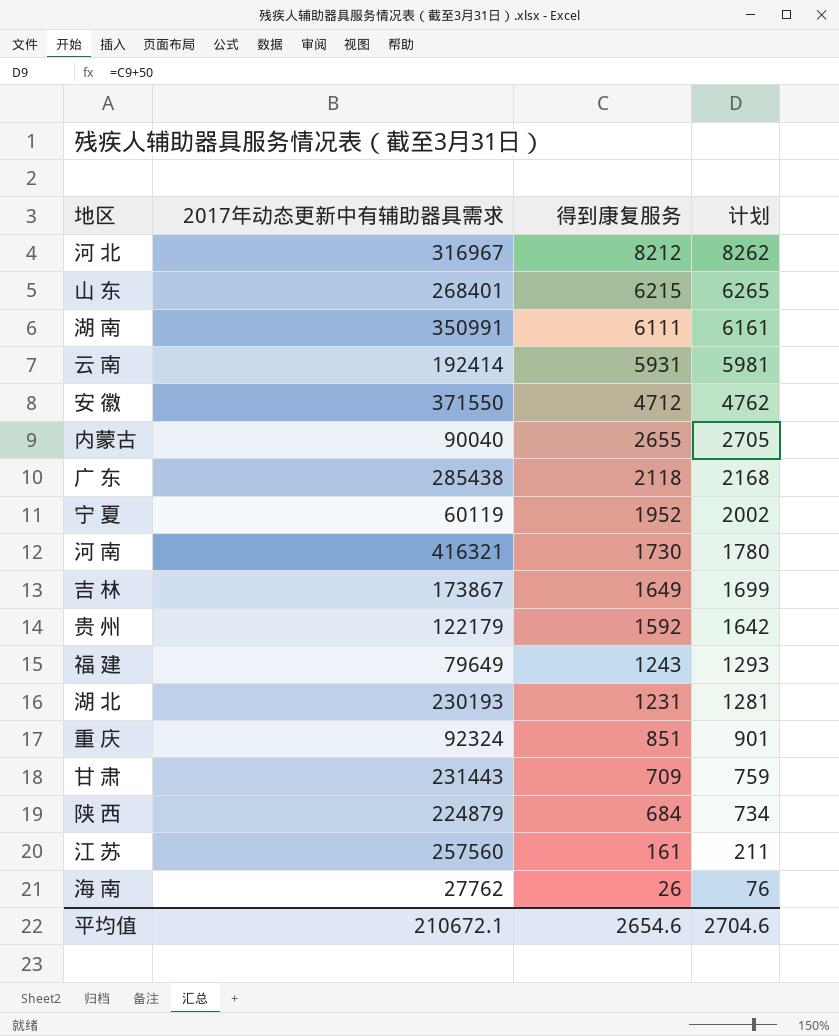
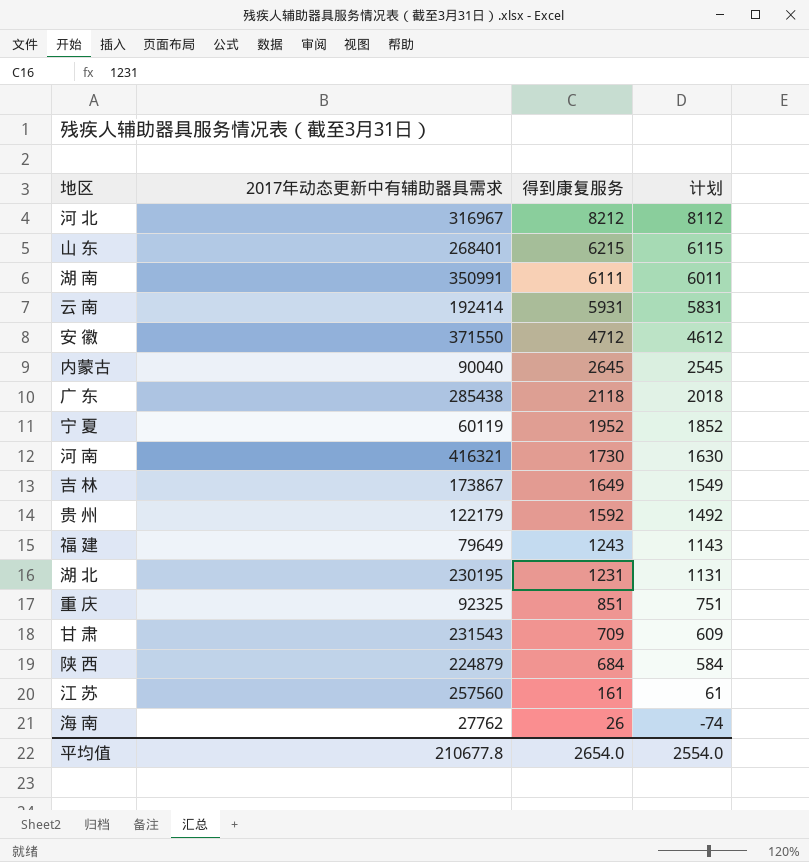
column 计划 | formula: [得到康复服务] + 50 -> [得到康复服务] - 100
内蒙古 | 得到康复服务: 2655 -> 2645
湖 北 | 2017年动态更新中有辅助器具需求: 230193 -> 230195
重 庆 | 2017年动态更新中有辅助器具需求: 92324 -> 92325
甘 肃 | 2017年动态更新中有辅助器具需求: 231443 -> 231543
平均值 | 2017年动态更新中有辅助器具需求: 210672.1 -> 210677.8
平均值 | 得到康复服务: 2654.6 -> 2654.0
平均值 | 计划: 2704.6 -> 2554.0

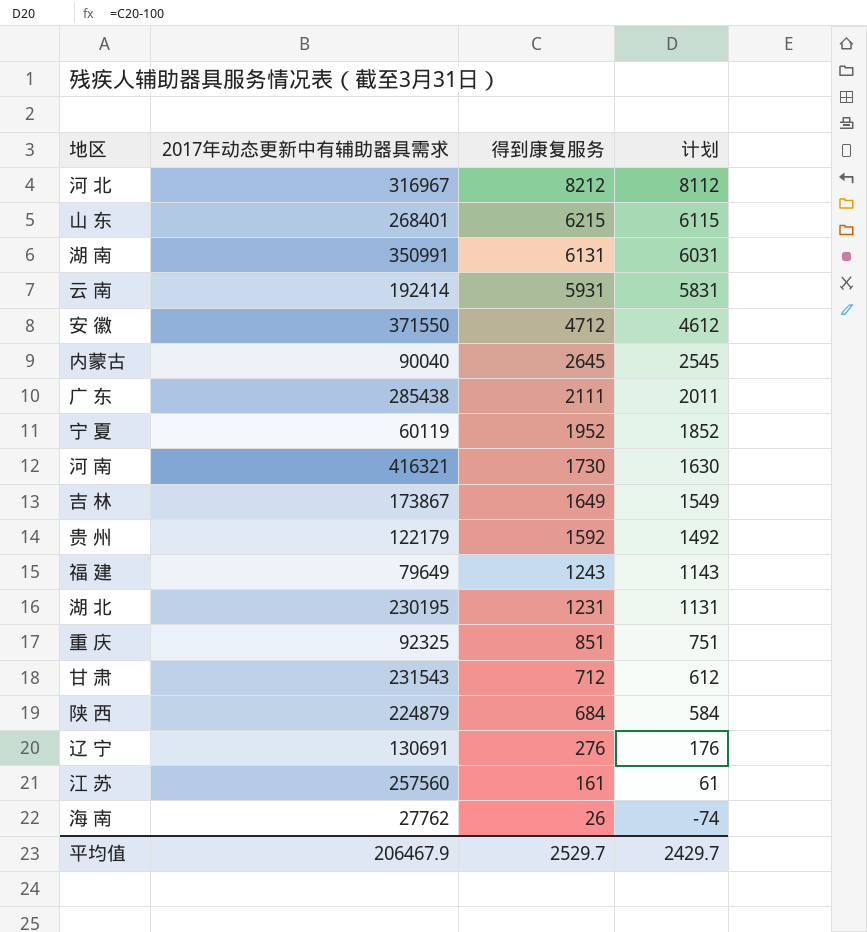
湖 南 | 得到康复服务: 6111 -> 6131
湖 南 | 计划: 6011 -> 6031
广 东 | 得到康复服务: 2118 -> 2111
广 东 | 计划: 2018 -> 2011
甘 肃 | 得到康复服务: 709 -> 712
甘 肃 | 计划: 609 -> 612
row 辽 宁: none -> 130691 | 276 | 176
平均值 | 2017年动态更新中有辅助器具需求: 210677.8 -> 206467.9
平均值 | 得到康复服务: 2654.0 -> 2529.7
平均值 | 计划: 2554.0 -> 2429.7

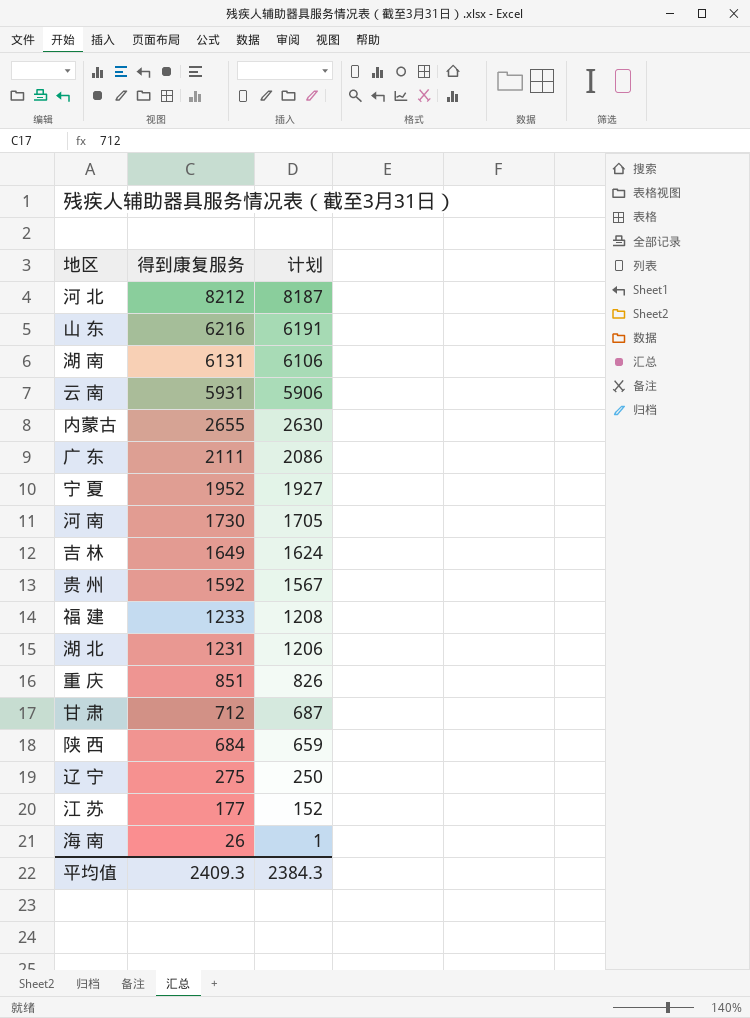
column 2017年动态更新中有辅助器具需求 | position: 2 -> none
column 计划 | formula: [得到康复服务] - 100 -> [得到康复服务] - 25
row 安 徽: 371550 | 4712 | 4612 -> none
山 东 | 得到康复服务: 6215 -> 6216
内蒙古 | 得到康复服务: 2645 -> 2655
福 建 | 得到康复服务: 1243 -> 1233
辽 宁 | 得到康复服务: 276 -> 275
江 苏 | 得到康复服务: 161 -> 177
平均值 | 得到康复服务: 2529.7 -> 2409.3
平均值 | 计划: 2429.7 -> 2384.3

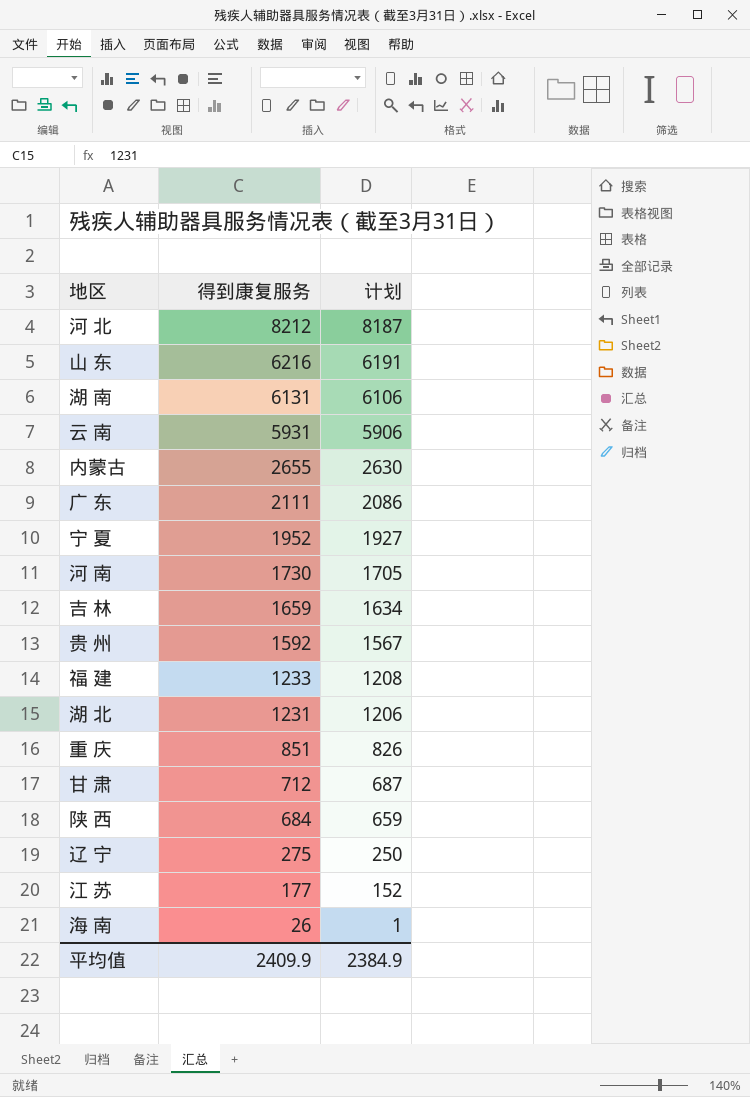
吉 林 | 得到康复服务: 1649 -> 1659
吉 林 | 计划: 1624 -> 1634
平均值 | 得到康复服务: 2409.3 -> 2409.9
平均值 | 计划: 2384.3 -> 2384.9

